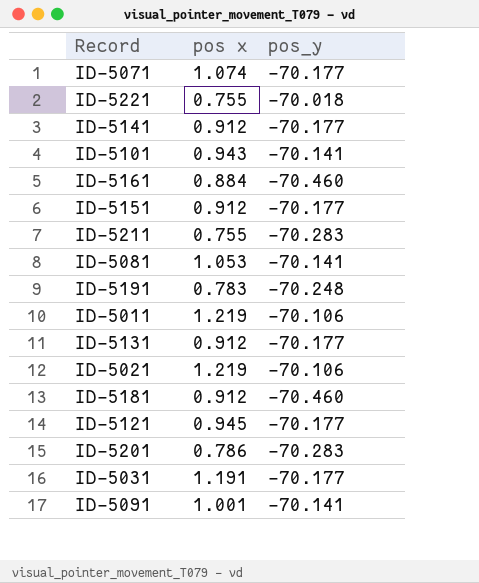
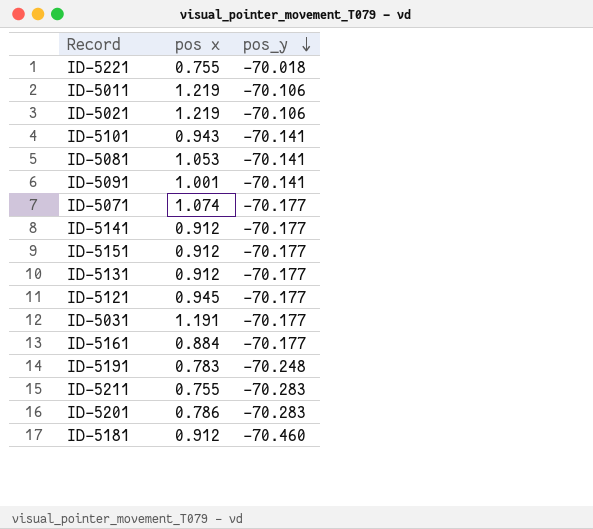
row order: none -> pos_y descending
ID-5161 | pos_y: -70.460 -> -70.177

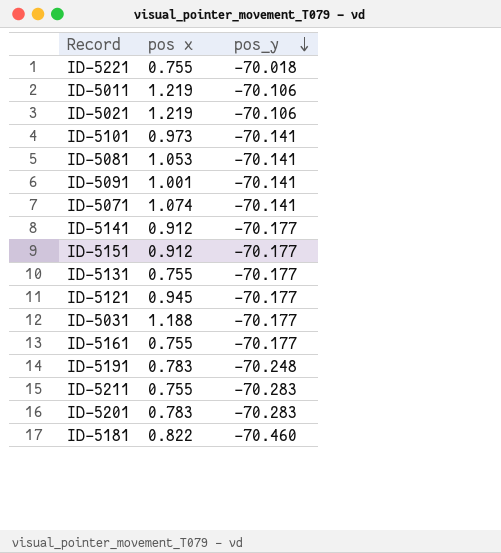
ID-5101 | pos x: 0.943 -> 0.973
ID-5071 | pos_y: -70.177 -> -70.141
ID-5131 | pos x: 0.912 -> 0.755
ID-5031 | pos x: 1.191 -> 1.188
ID-5161 | pos x: 0.884 -> 0.755
ID-5201 | pos x: 0.786 -> 0.783
ID-5181 | pos x: 0.912 -> 0.822

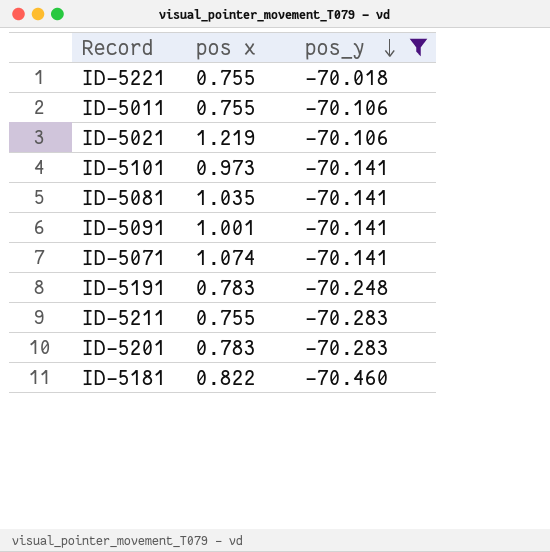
filter: none -> pos_y != -70.177
ID-5011 | pos x: 1.219 -> 0.755
ID-5081 | pos x: 1.053 -> 1.035

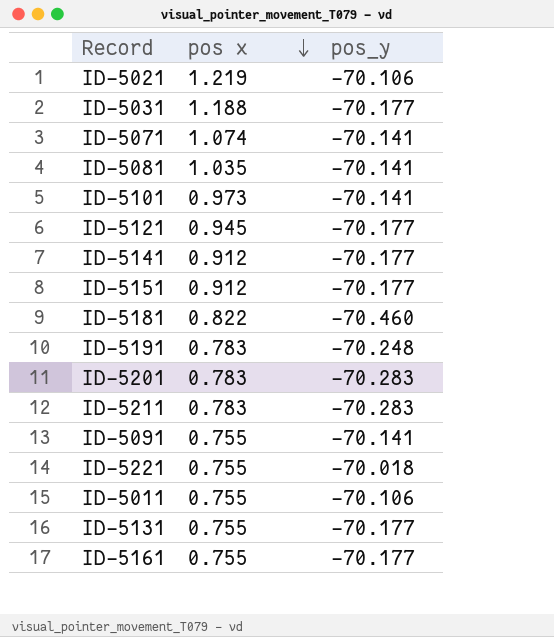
filter: pos_y != -70.177 -> none
row order: pos_y descending -> pos x descending
ID-5211 | pos x: 0.755 -> 0.783
ID-5091 | pos x: 1.001 -> 0.755

